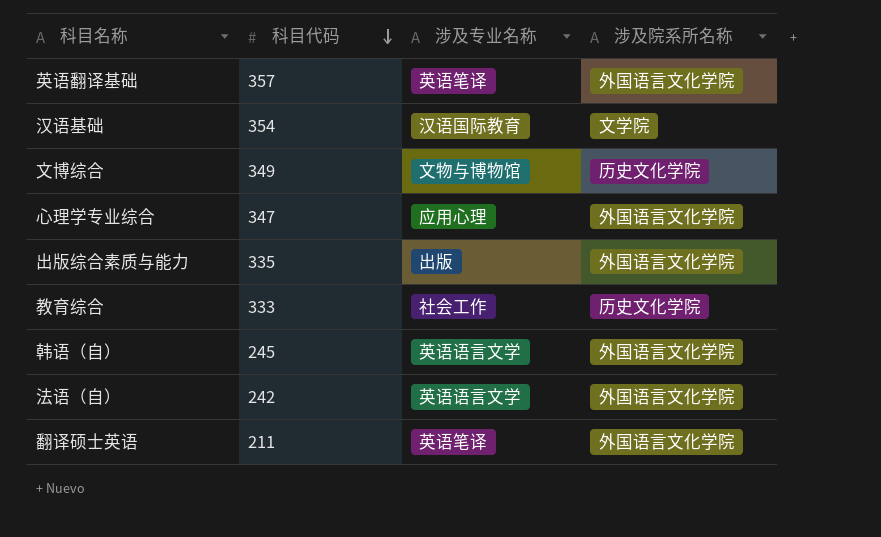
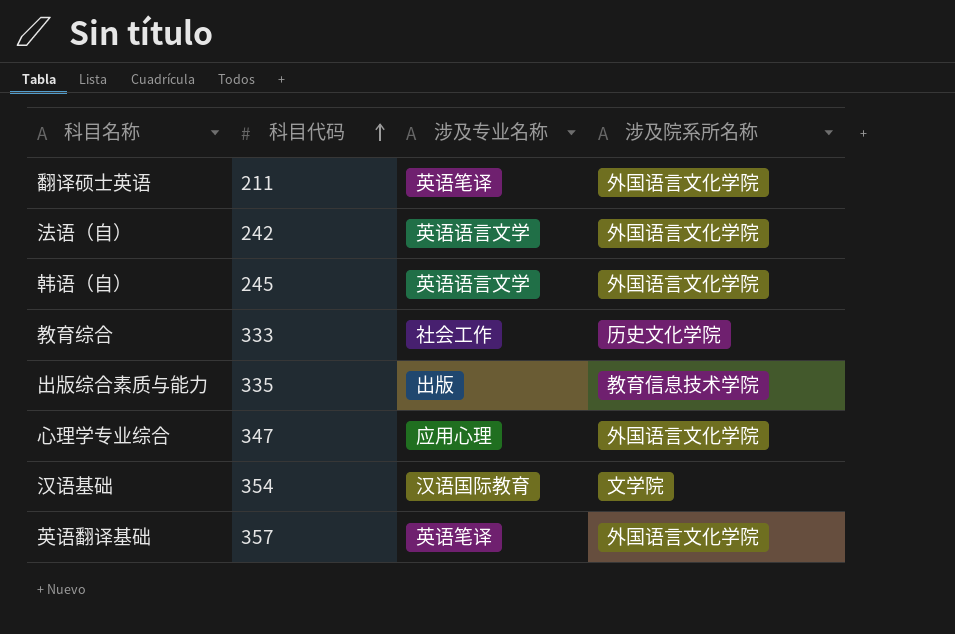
row order: 科目代码 descending -> 科目代码 ascending
row 文博综合: 349 | 文物与博物馆 | 历史文化学院 -> none
出版综合素质与能力 | 涉及院系所名称: 外国语言文化学院 -> 教育信息技术学院

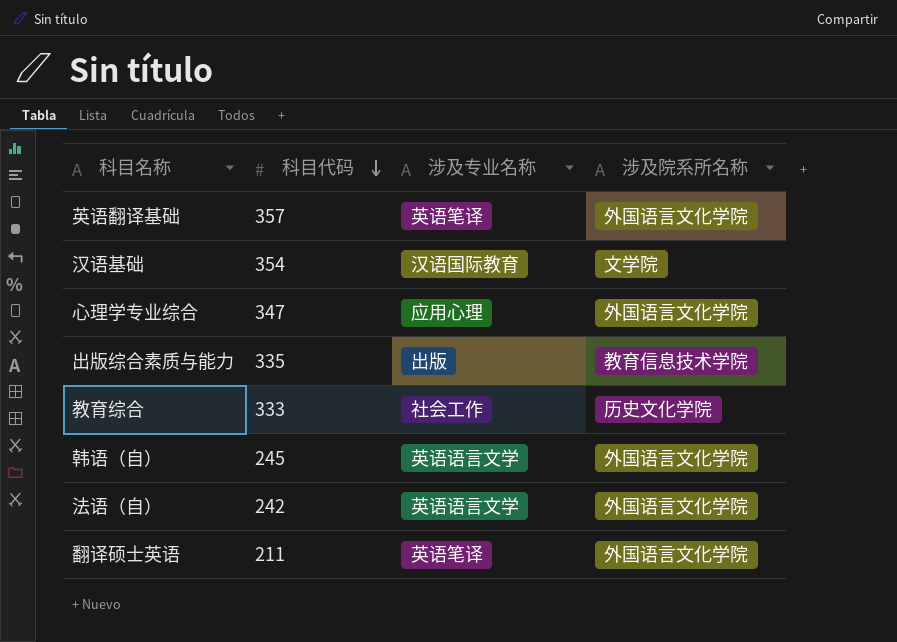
row order: 科目代码 ascending -> 科目代码 descending

